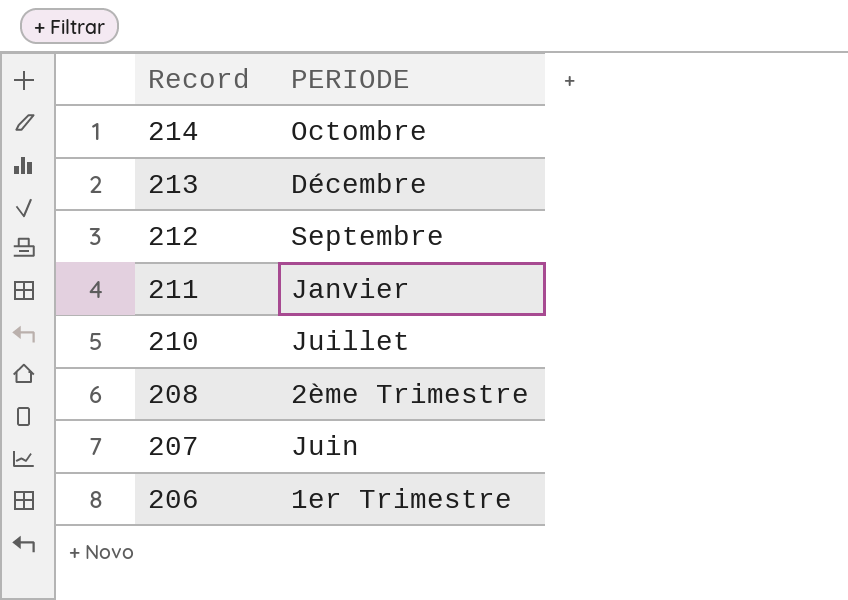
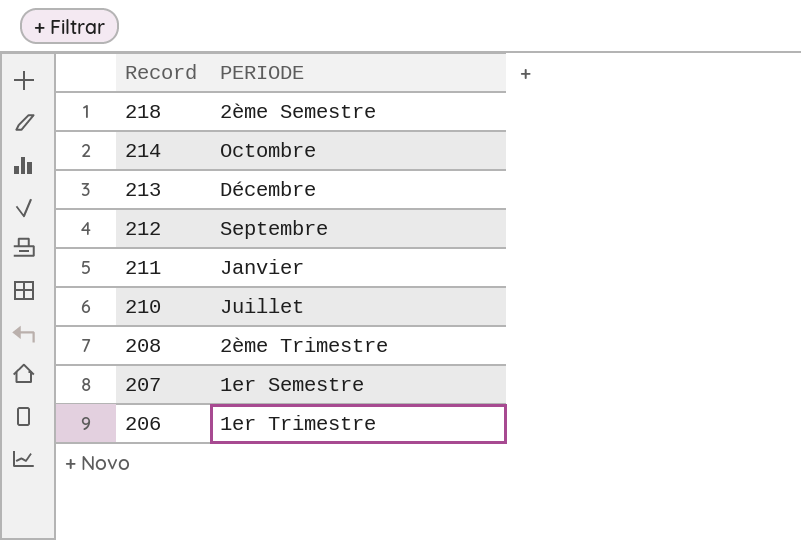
row 218: none -> 2ème Semestre
207 | PERIODE: Juin -> 1er Semestre

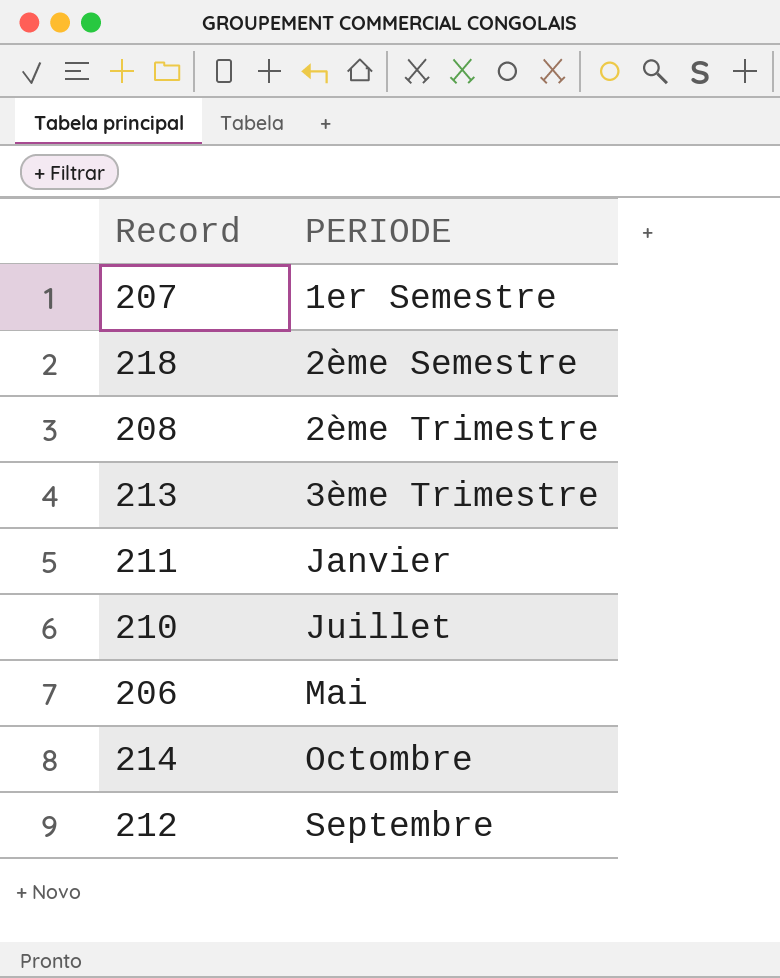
row order: Record descending -> PERIODE ascending
213 | PERIODE: Décembre -> 3ème Trimestre
206 | PERIODE: 1er Trimestre -> Mai

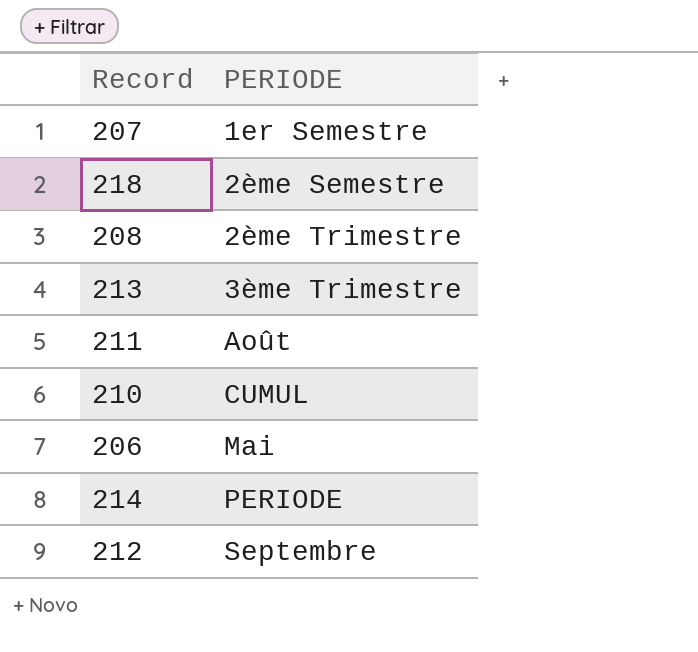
211 | PERIODE: Janvier -> Août
210 | PERIODE: Juillet -> CUMUL
214 | PERIODE: Octombre -> PERIODE

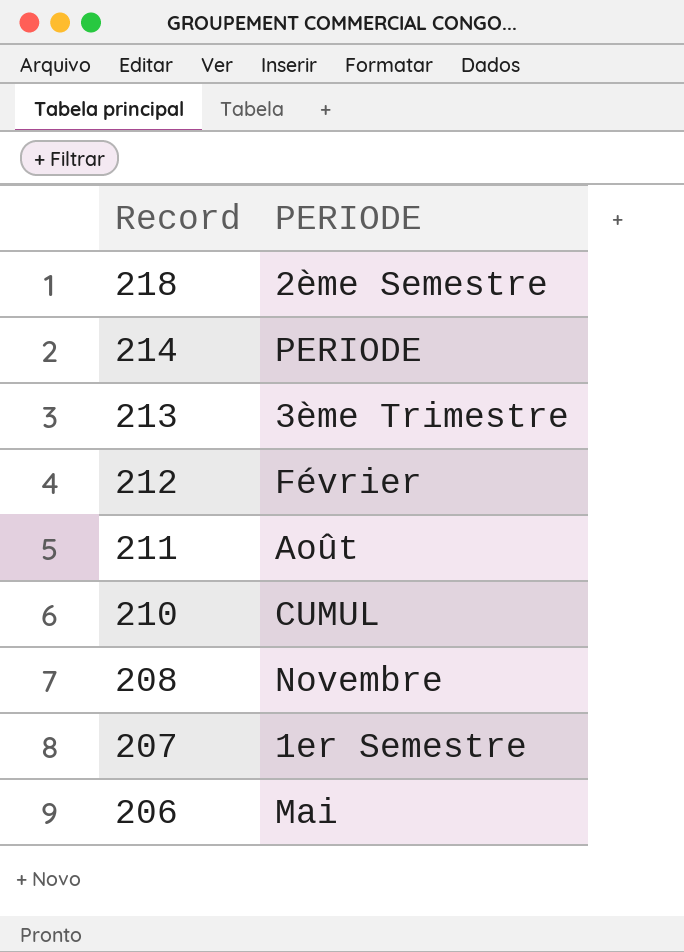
row order: PERIODE ascending -> Record descending
212 | PERIODE: Septembre -> Février
208 | PERIODE: 2ème Trimestre -> Novembre

